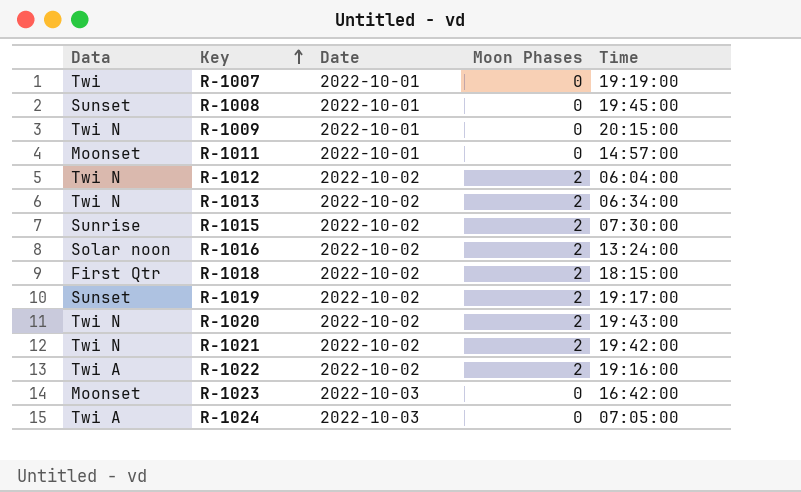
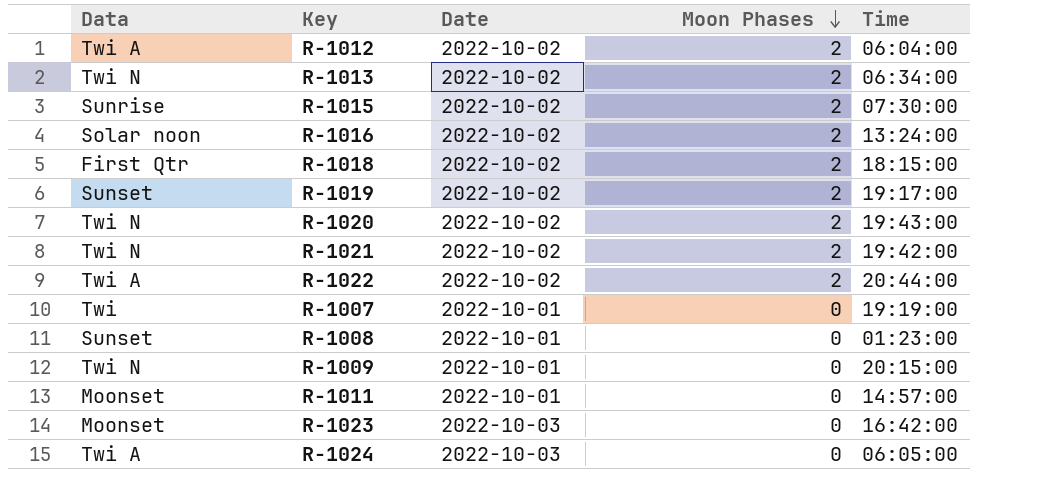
row order: Key ascending -> Moon Phases descending
R-1012 | Data: Twi N -> Twi A
R-1022 | Time: 19:16:00 -> 20:44:00
R-1008 | Time: 19:45:00 -> 01:23:00
R-1024 | Time: 07:05:00 -> 06:05:00

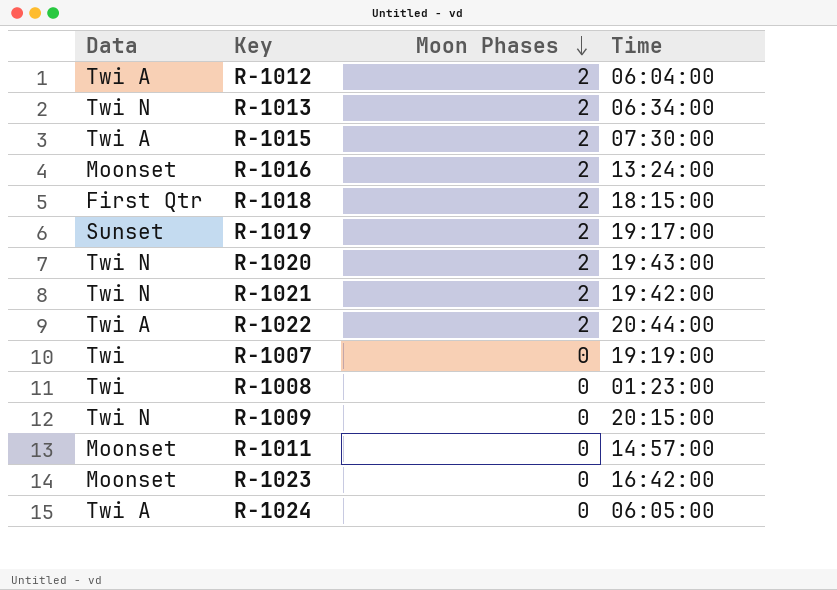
column Date | position: 3 -> none
R-1015 | Data: Sunrise -> Twi A
R-1016 | Data: Solar noon -> Moonset
R-1008 | Data: Sunset -> Twi

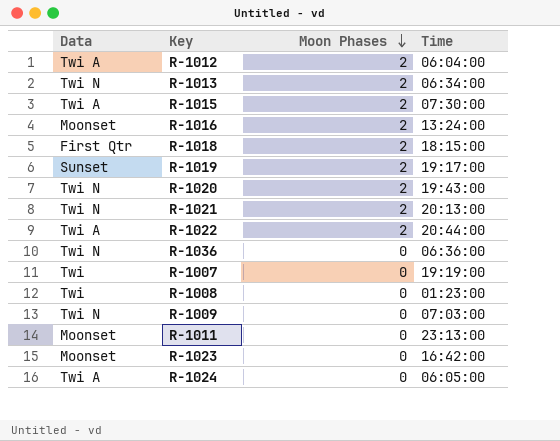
R-1021 | Time: 19:42:00 -> 20:13:00
row R-1036: none -> Twi N | 0 | 06:36:00
R-1009 | Time: 20:15:00 -> 07:03:00
R-1011 | Time: 14:57:00 -> 23:13:00

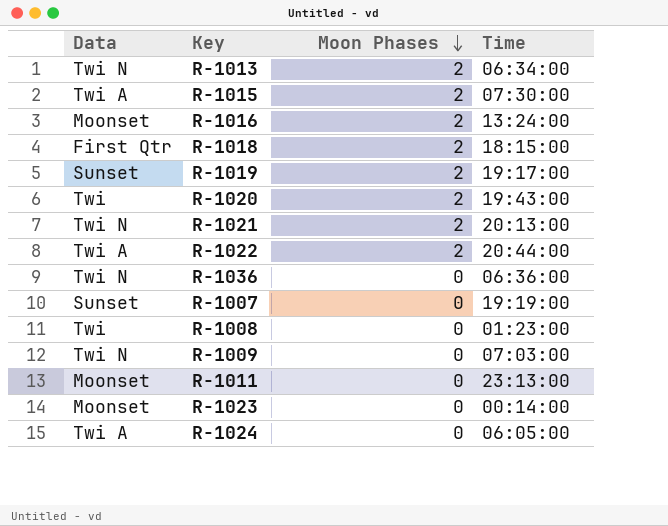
row R-1012: Twi A | 2 | 06:04:00 -> none
R-1020 | Data: Twi N -> Twi
R-1007 | Data: Twi -> Sunset
R-1023 | Time: 16:42:00 -> 00:14:00

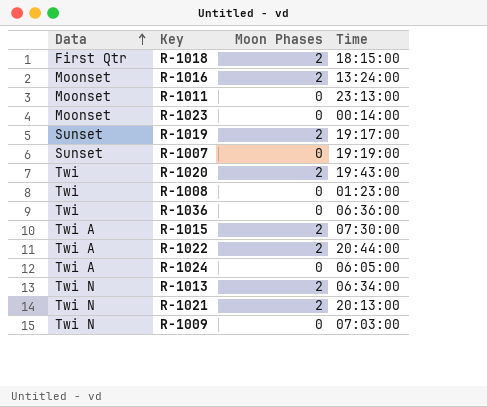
row order: Moon Phases descending -> Data ascending
R-1036 | Data: Twi N -> Twi

